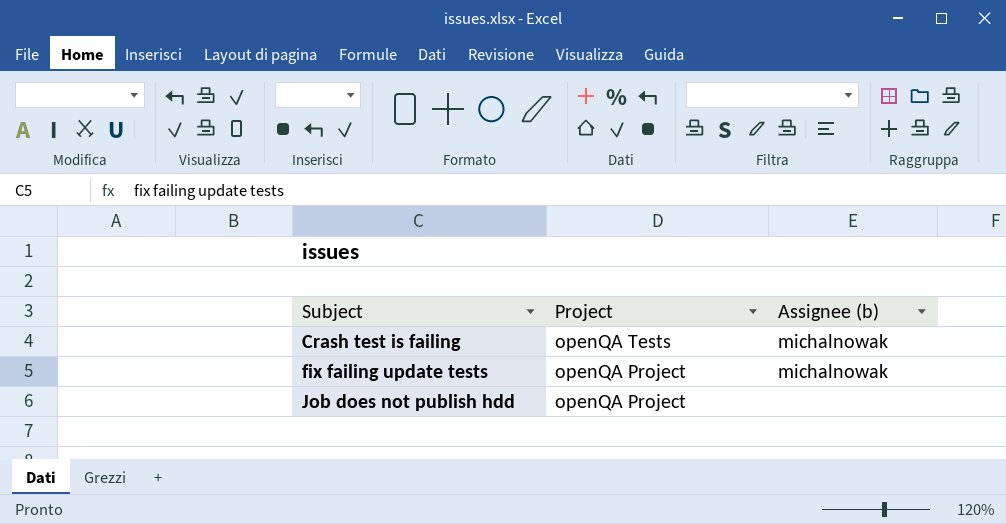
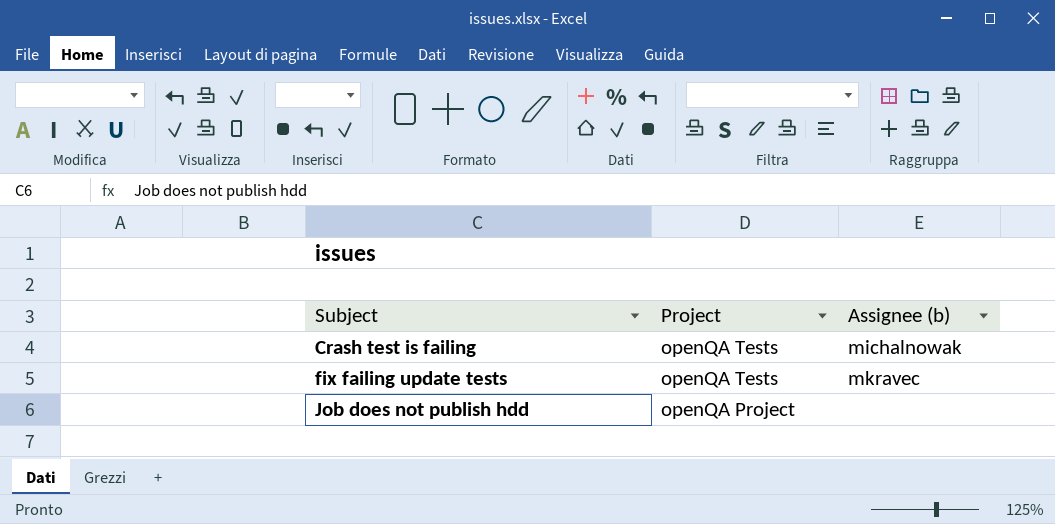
fix failing update tests | Project: openQA Project -> openQA Tests
fix failing update tests | Assignee (b): michalnowak -> mkravec

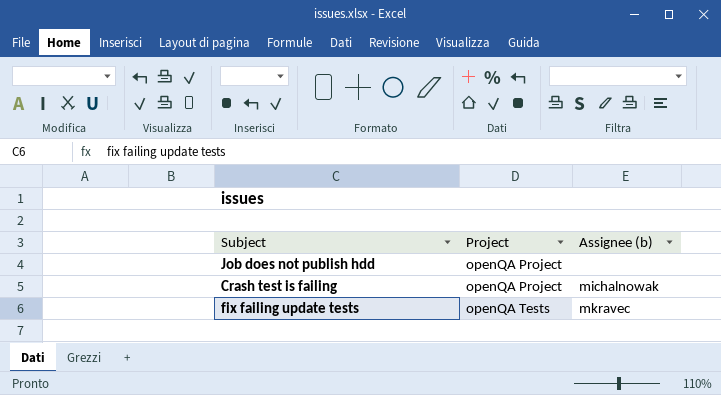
row order: Subject ascending -> Project ascending
Crash test is failing | Project: openQA Tests -> openQA Project

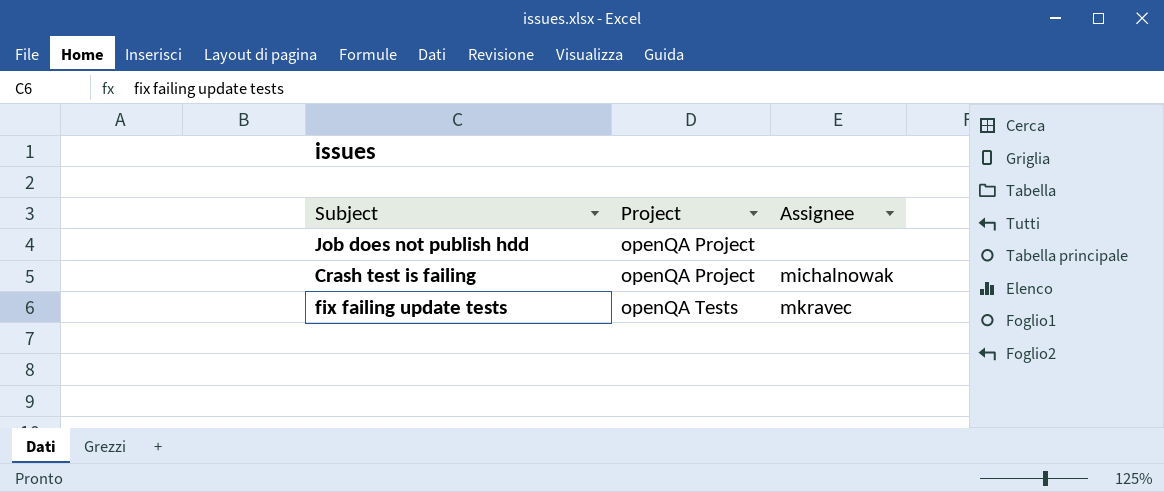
column name: Assignee (b) -> Assignee

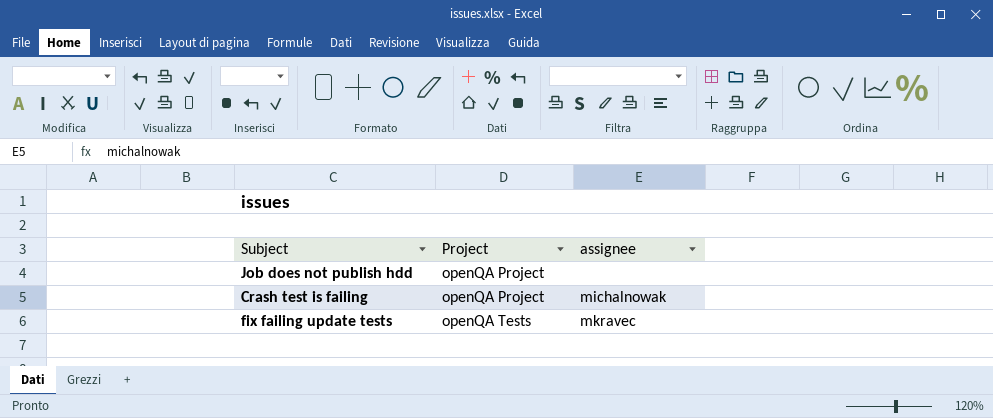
column name: Assignee -> assignee

